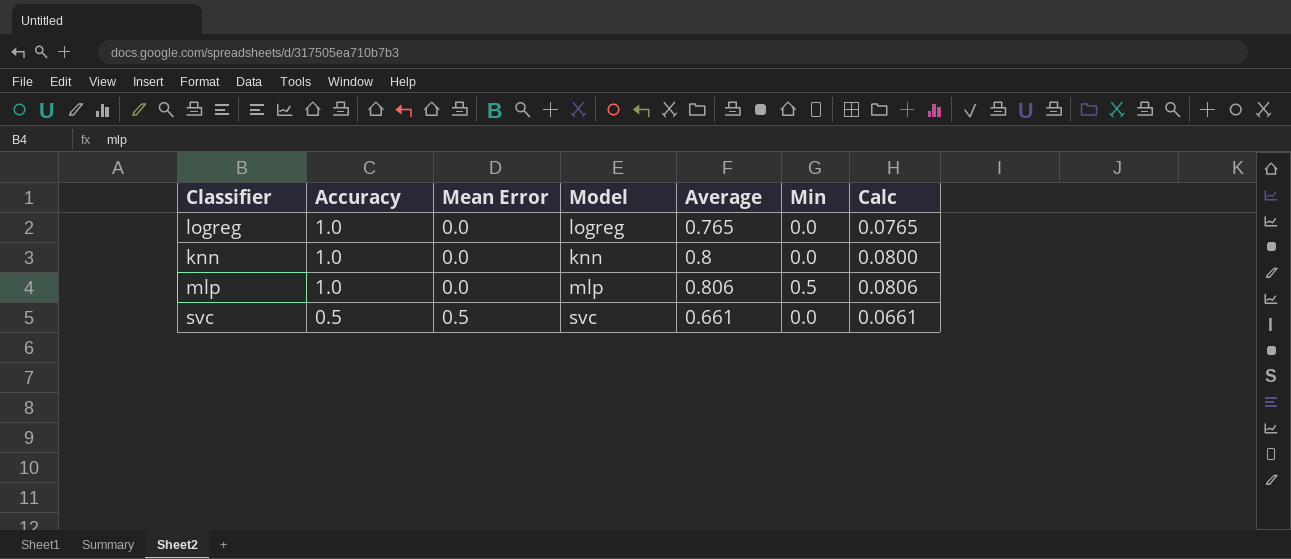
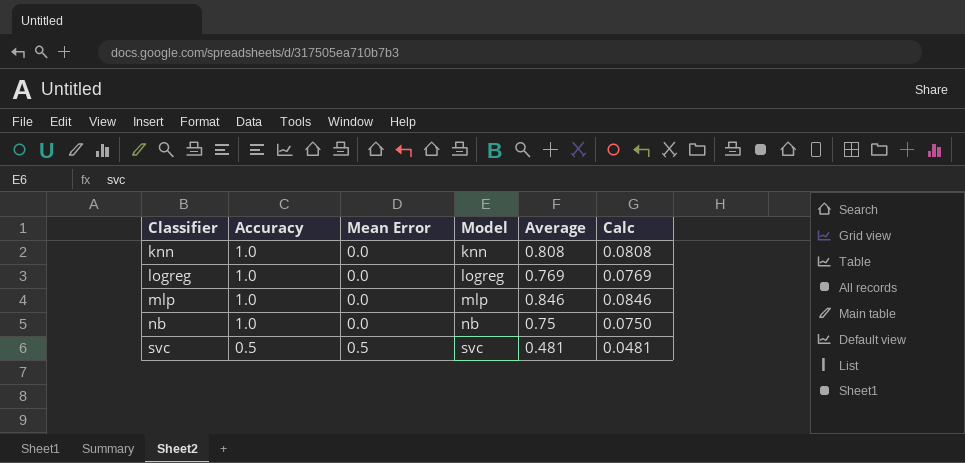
row order: Accuracy descending -> Classifier ascending
column Min | position: 6 -> none
knn | Average: 0.8 -> 0.808
knn | Calc: 0.0800 -> 0.0808
logreg | Average: 0.765 -> 0.769
logreg | Calc: 0.0765 -> 0.0769
mlp | Average: 0.806 -> 0.846
mlp | Calc: 0.0806 -> 0.0846
row nb: none -> 1.0 | 0.0 | nb | 0.75 | 0.0750
svc | Average: 0.661 -> 0.481
svc | Calc: 0.0661 -> 0.0481

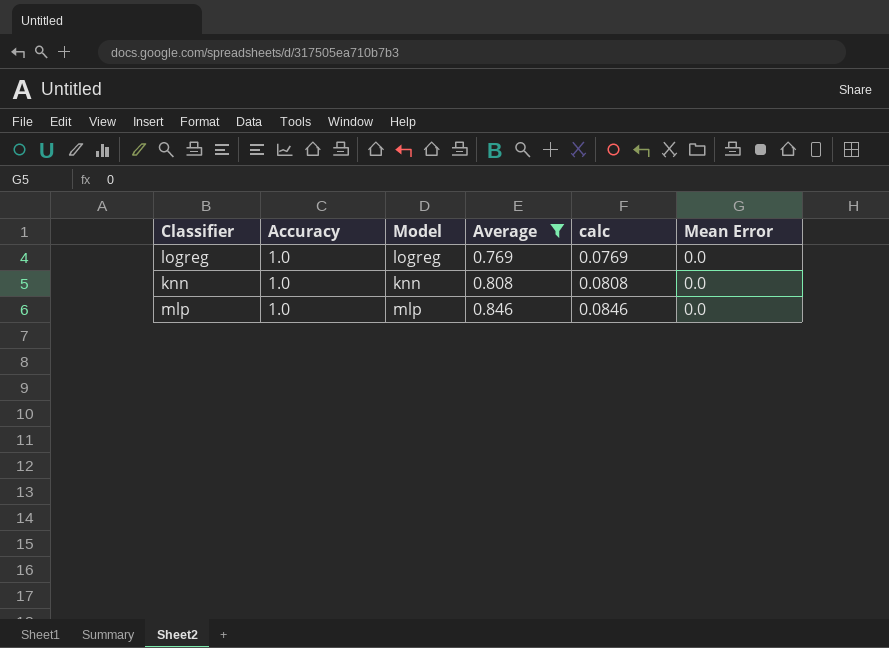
filter: none -> Average >= 0.769
row order: Classifier ascending -> Average ascending
column name: Calc -> calc
column Mean Error | position: 3 -> 6

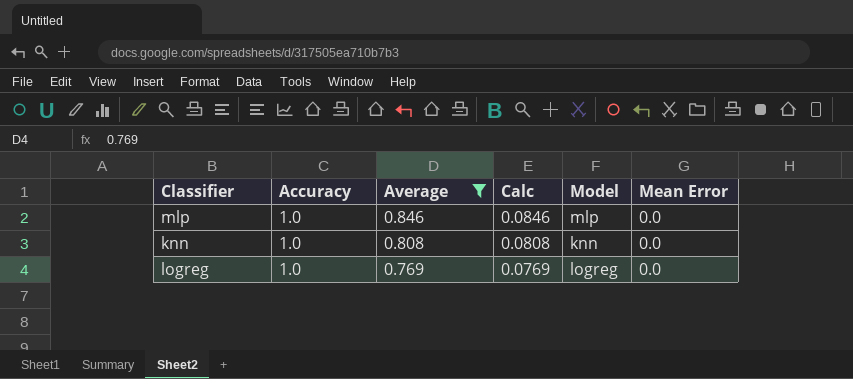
row order: Average ascending -> Average descending
column name: calc -> Calc
column Model | position: 3 -> 5

